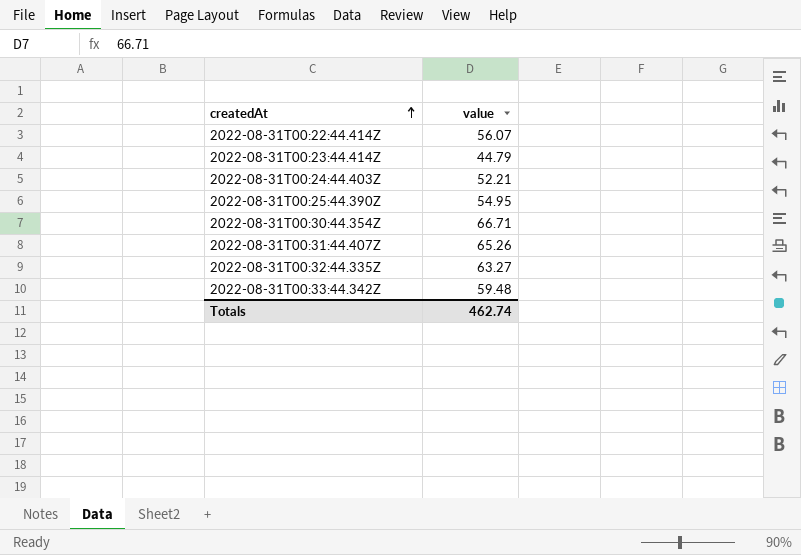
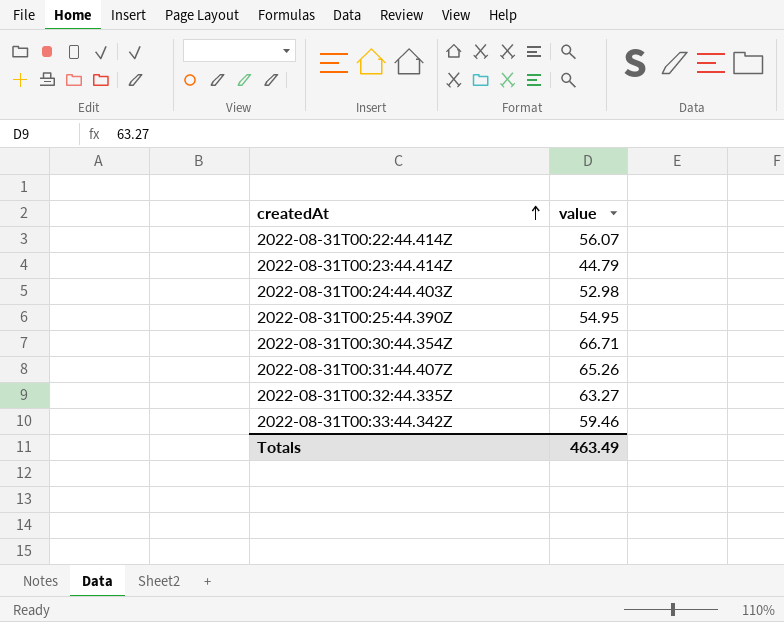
2022-08-31T00:24:44.403Z | value: 52.21 -> 52.98
2022-08-31T00:33:44.342Z | value: 59.48 -> 59.46
Totals | value: 462.74 -> 463.49

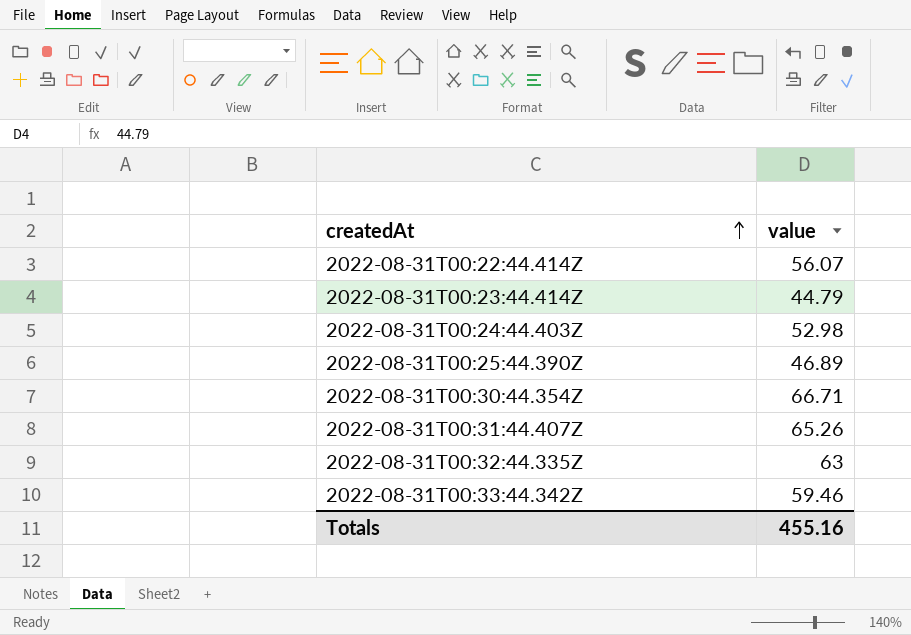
2022-08-31T00:25:44.390Z | value: 54.95 -> 46.89
2022-08-31T00:32:44.335Z | value: 63.27 -> 63
Totals | value: 463.49 -> 455.16

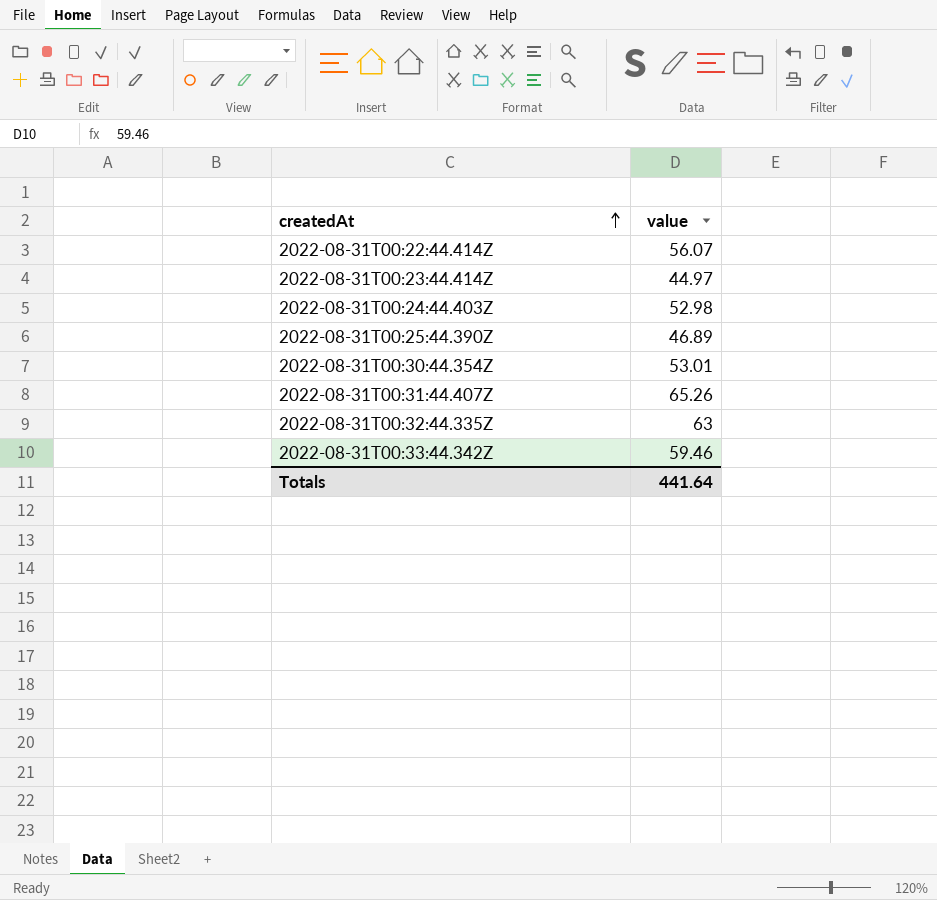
2022-08-31T00:23:44.414Z | value: 44.79 -> 44.97
2022-08-31T00:30:44.354Z | value: 66.71 -> 53.01
Totals | value: 455.16 -> 441.64

